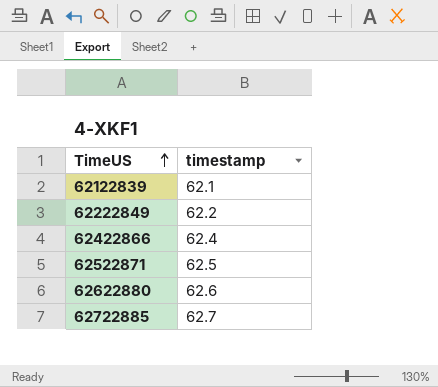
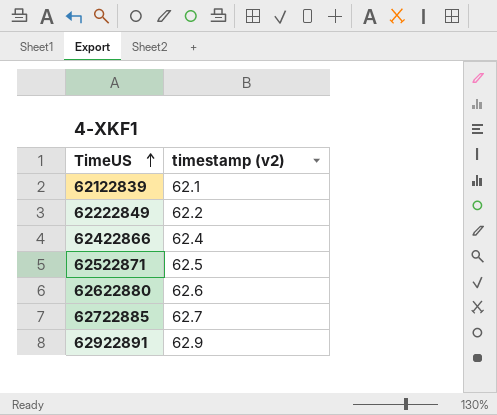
column name: timestamp -> timestamp (v2)
row 62922891: none -> 62.9

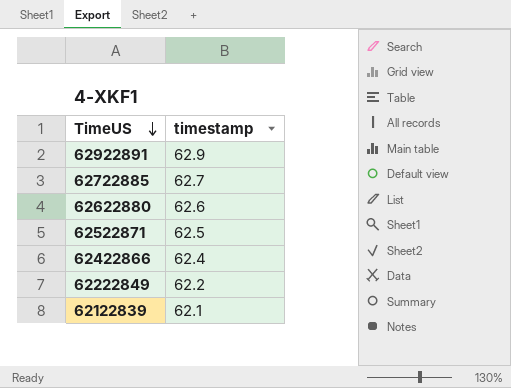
row order: TimeUS ascending -> TimeUS descending
column name: timestamp (v2) -> timestamp

